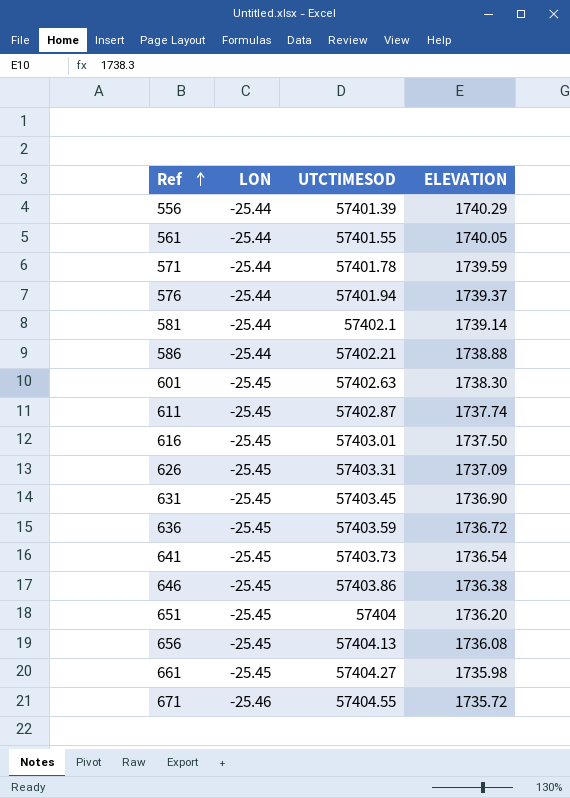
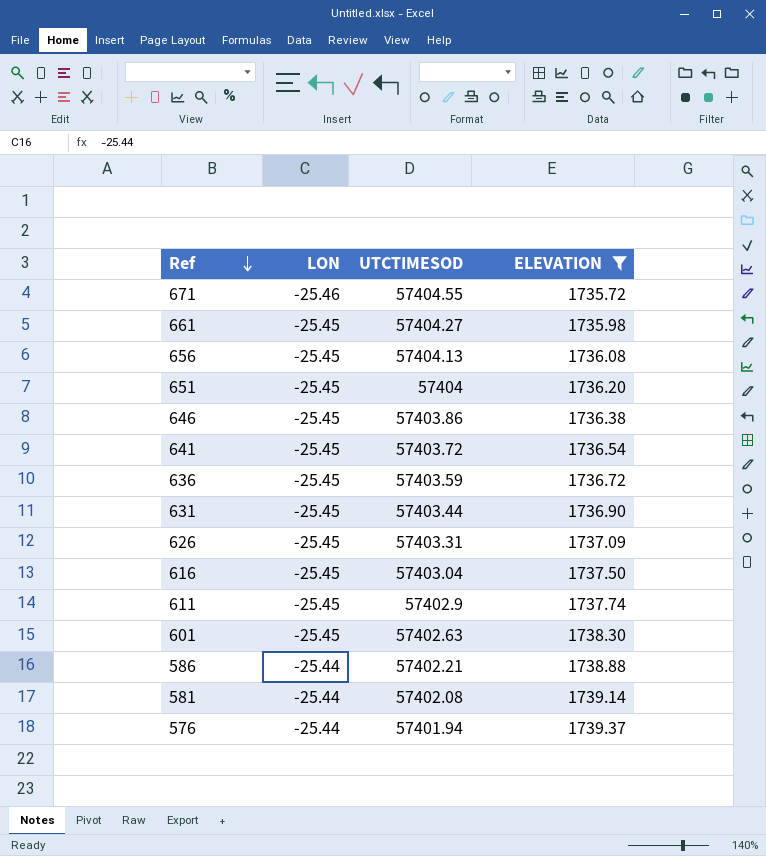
filter: none -> ELEVATION <= 1739.37
row order: Ref ascending -> Ref descending
641 | UTCTIMESOD: 57403.73 -> 57403.72
631 | UTCTIMESOD: 57403.45 -> 57403.44
616 | UTCTIMESOD: 57403.01 -> 57403.04
611 | UTCTIMESOD: 57402.87 -> 57402.9
581 | UTCTIMESOD: 57402.1 -> 57402.08

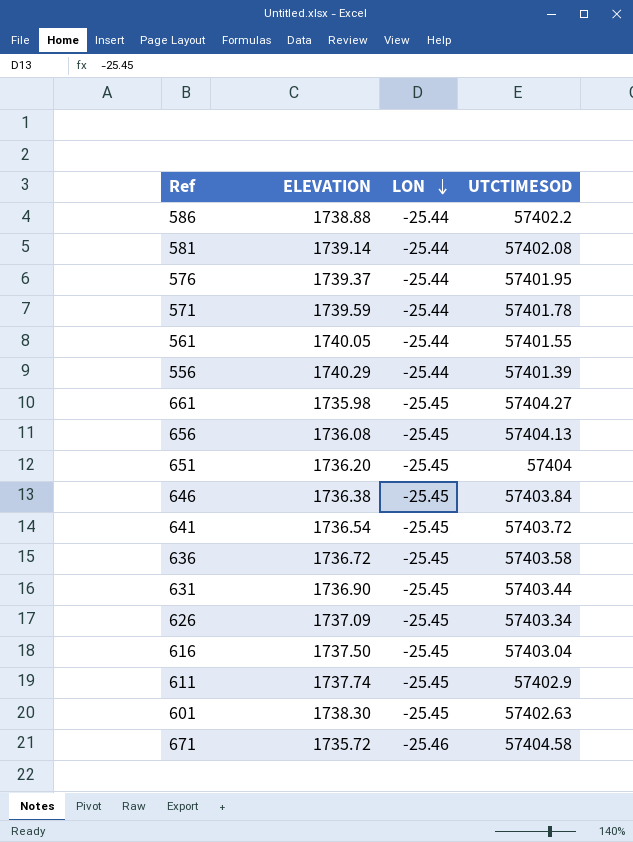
filter: ELEVATION <= 1739.37 -> none
row order: Ref descending -> LON descending
column ELEVATION | position: 4 -> 2
586 | UTCTIMESOD: 57402.21 -> 57402.2
576 | UTCTIMESOD: 57401.94 -> 57401.95
646 | UTCTIMESOD: 57403.86 -> 57403.84
636 | UTCTIMESOD: 57403.59 -> 57403.58
626 | UTCTIMESOD: 57403.31 -> 57403.34
671 | UTCTIMESOD: 57404.55 -> 57404.58

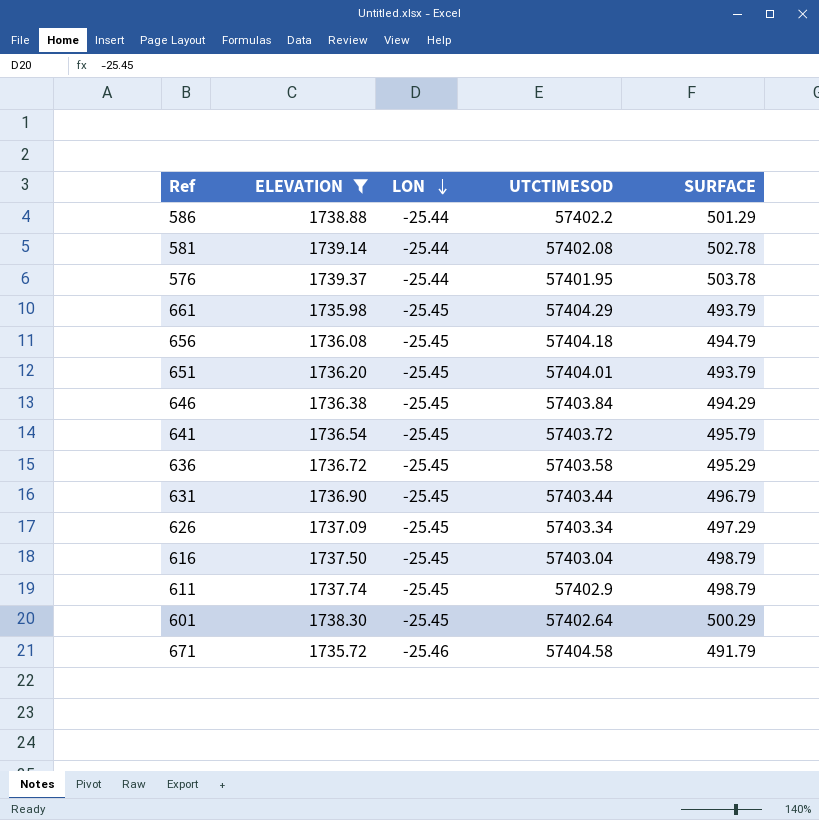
filter: none -> ELEVATION <= 1739.37
column SURFACE | position: none -> 5
661 | UTCTIMESOD: 57404.27 -> 57404.29
656 | UTCTIMESOD: 57404.13 -> 57404.18
651 | UTCTIMESOD: 57404 -> 57404.01
601 | UTCTIMESOD: 57402.63 -> 57402.64

